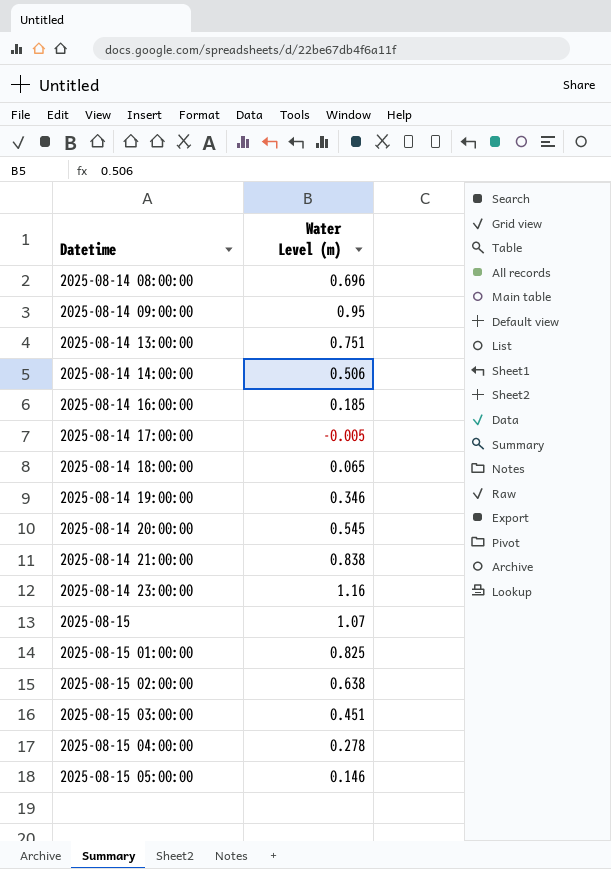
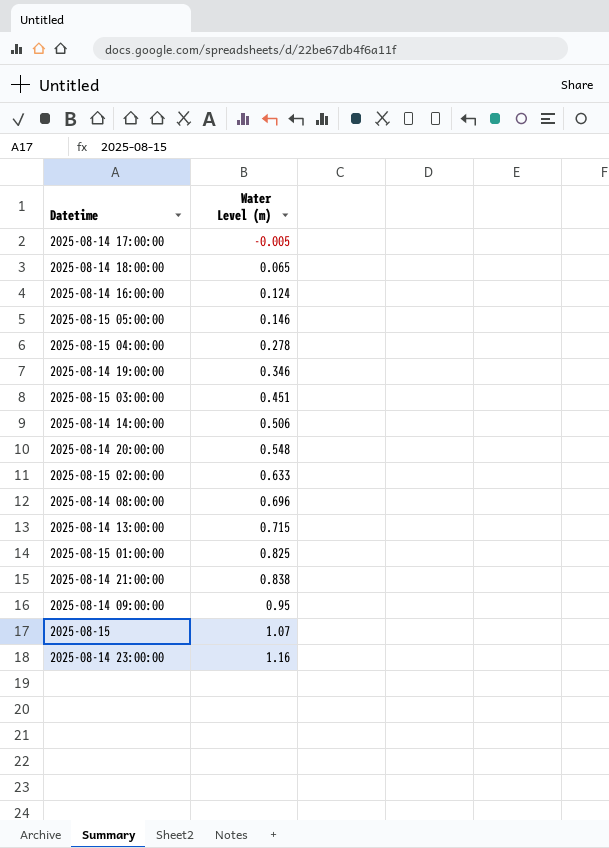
row order: Datetime ascending -> Water Level (m) ascending
2025-08-14 16:00:00 | Water Level (m): 0.185 -> 0.124
2025-08-14 20:00:00 | Water Level (m): 0.545 -> 0.548
2025-08-15 02:00:00 | Water Level (m): 0.638 -> 0.633
2025-08-14 13:00:00 | Water Level (m): 0.751 -> 0.715

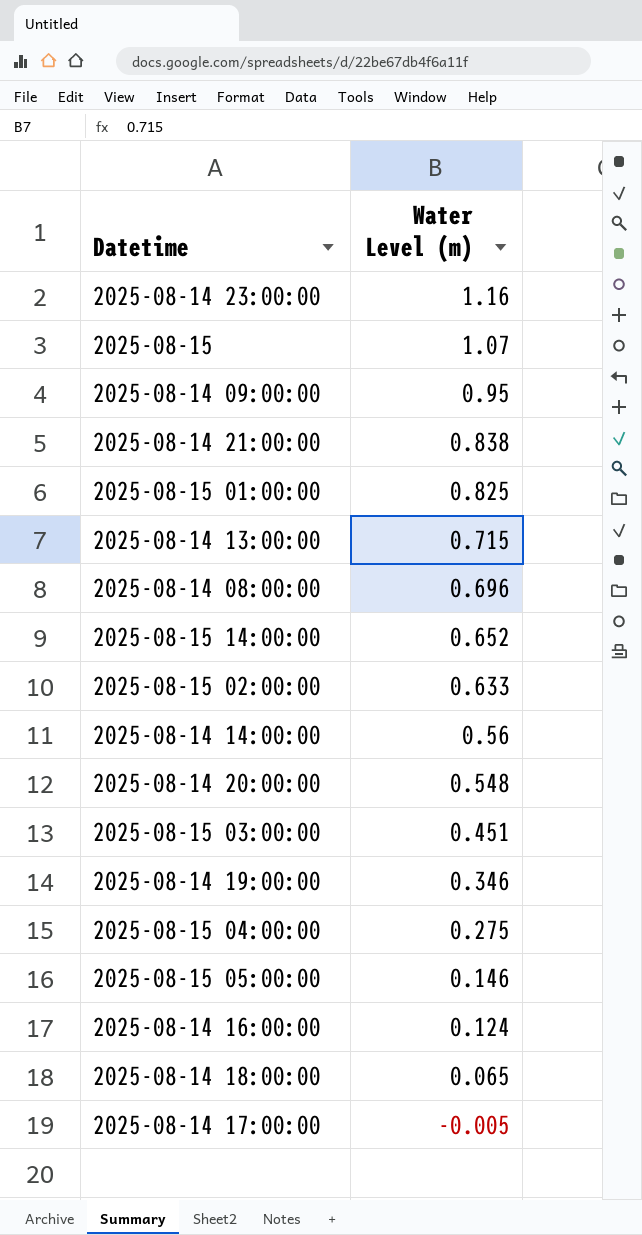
row order: Water Level (m) ascending -> Water Level (m) descending
row 2025-08-15 14:00:00: none -> 0.652
2025-08-14 14:00:00 | Water Level (m): 0.506 -> 0.56
2025-08-15 04:00:00 | Water Level (m): 0.278 -> 0.275

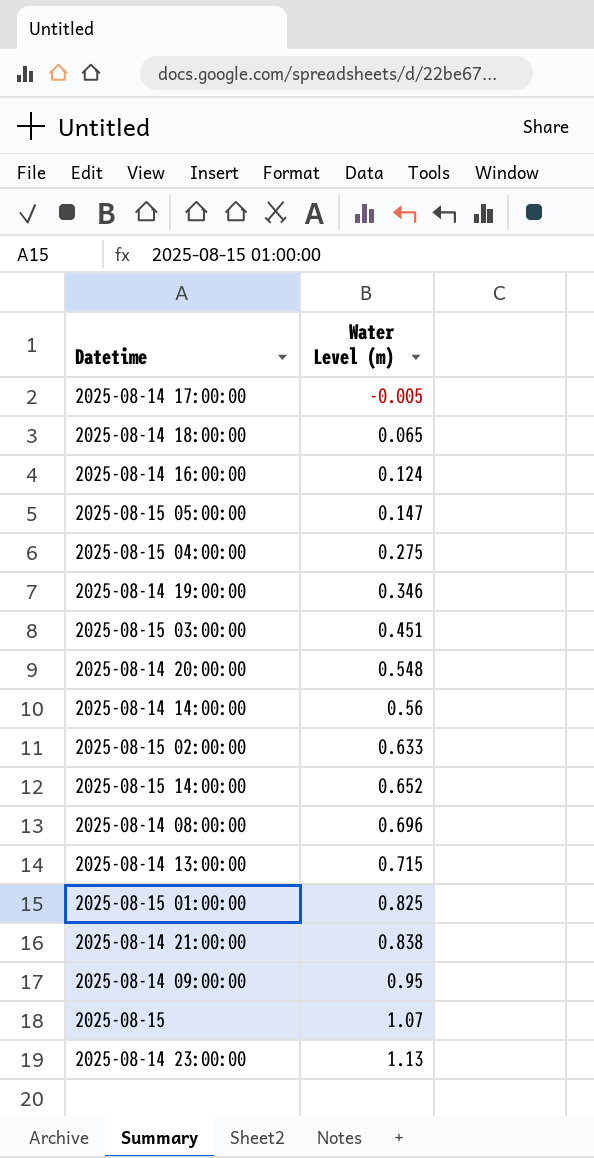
row order: Water Level (m) descending -> Water Level (m) ascending
2025-08-15 05:00:00 | Water Level (m): 0.146 -> 0.147
2025-08-14 23:00:00 | Water Level (m): 1.16 -> 1.13

